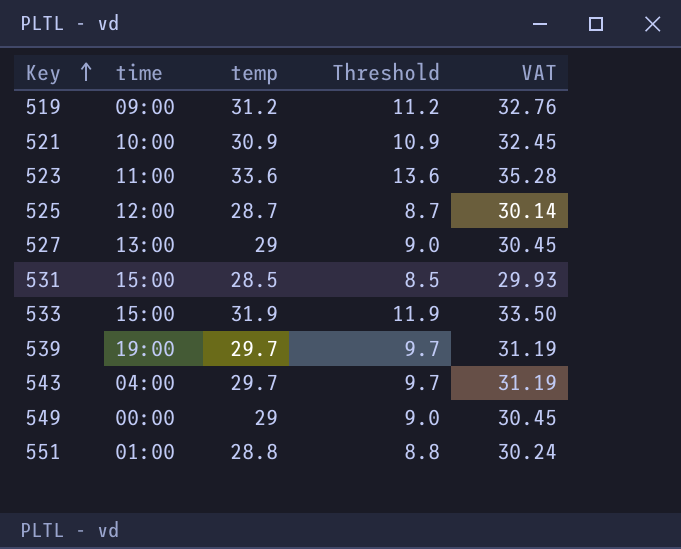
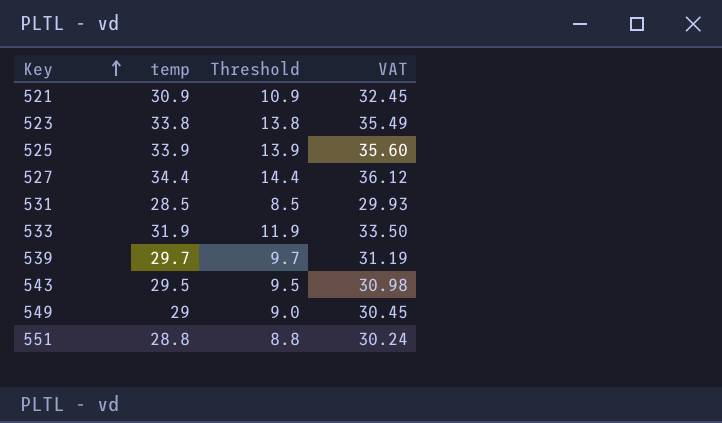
column time | position: 2 -> none
row 519: 09:00 | 31.2 | 11.2 | 32.76 -> none
523 | temp: 33.6 -> 33.8
523 | Threshold: 13.6 -> 13.8
523 | VAT: 35.28 -> 35.49
525 | temp: 28.7 -> 33.9
525 | Threshold: 8.7 -> 13.9
525 | VAT: 30.14 -> 35.60
527 | temp: 29 -> 34.4
527 | Threshold: 9.0 -> 14.4
527 | VAT: 30.45 -> 36.12
543 | temp: 29.7 -> 29.5
543 | Threshold: 9.7 -> 9.5
543 | VAT: 31.19 -> 30.98

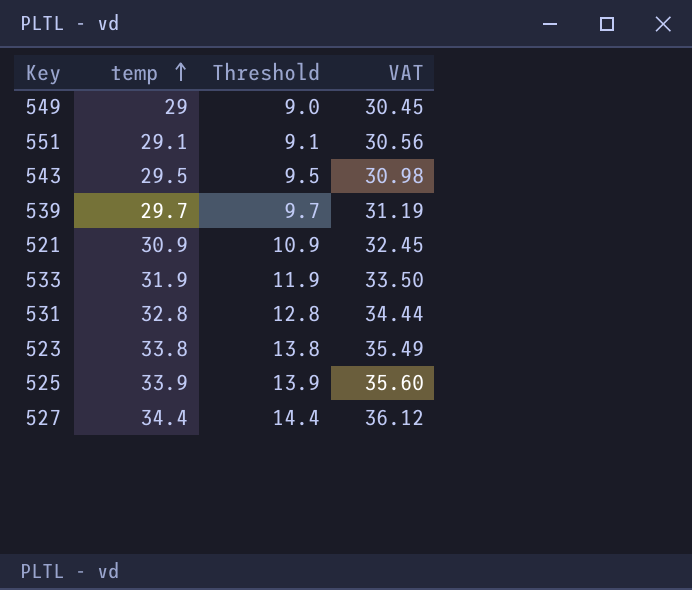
row order: Key ascending -> temp ascending
551 | temp: 28.8 -> 29.1
551 | Threshold: 8.8 -> 9.1
551 | VAT: 30.24 -> 30.56
531 | temp: 28.5 -> 32.8
531 | Threshold: 8.5 -> 12.8
531 | VAT: 29.93 -> 34.44

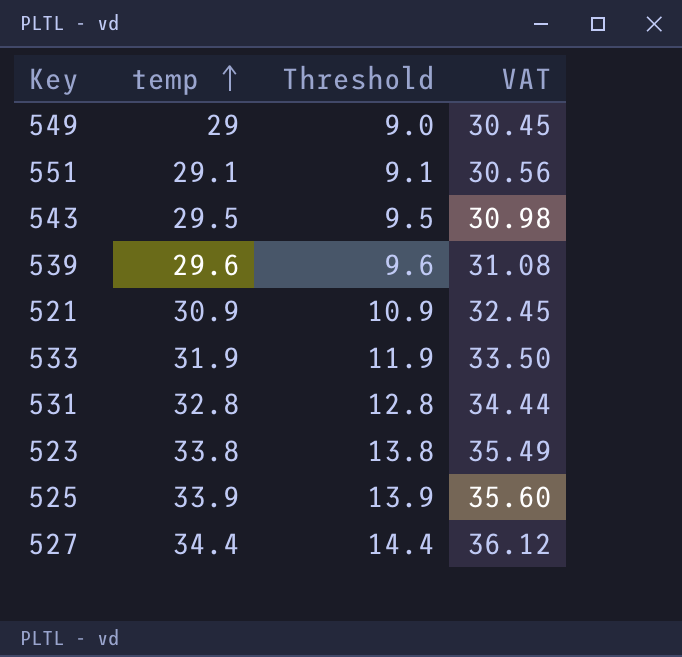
539 | temp: 29.7 -> 29.6
539 | Threshold: 9.7 -> 9.6
539 | VAT: 31.19 -> 31.08

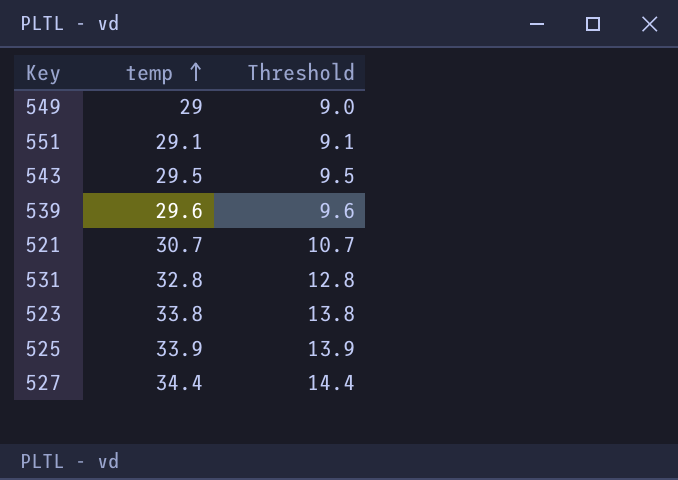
column VAT | formula: [temp] * 1.05 -> none
row 533: 31.9 | 11.9 | 33.50 -> none
521 | temp: 30.9 -> 30.7
521 | Threshold: 10.9 -> 10.7

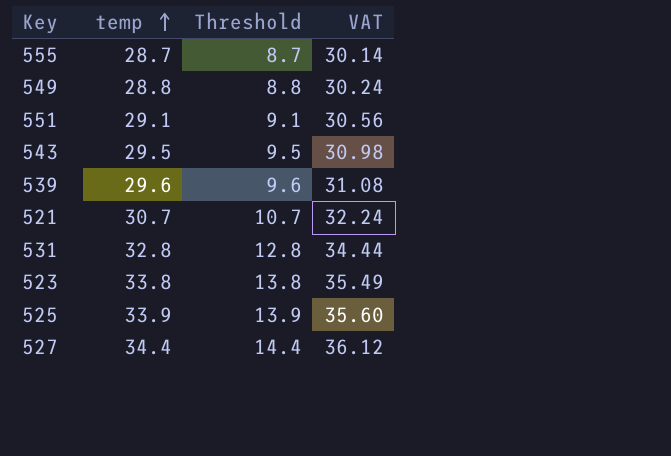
column VAT | formula: none -> [temp] * 1.05
row 555: none -> 28.7 | 8.7 | 30.14
549 | temp: 29 -> 28.8
549 | Threshold: 9.0 -> 8.8

